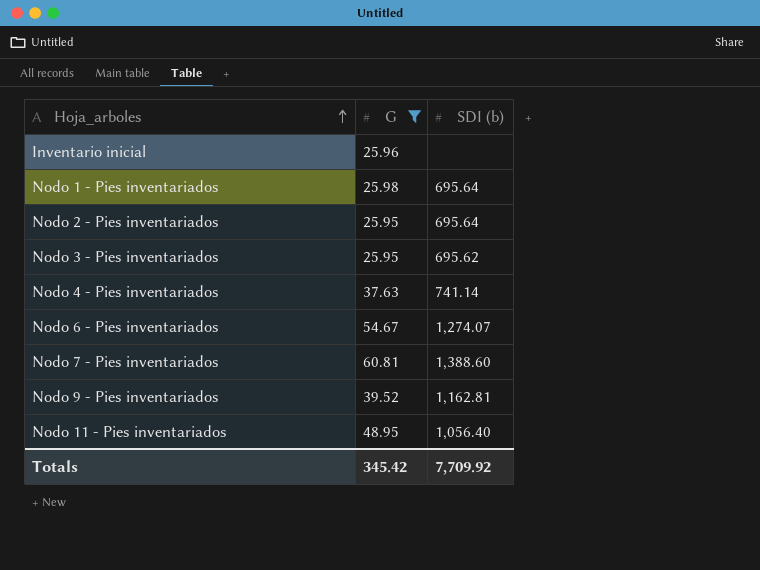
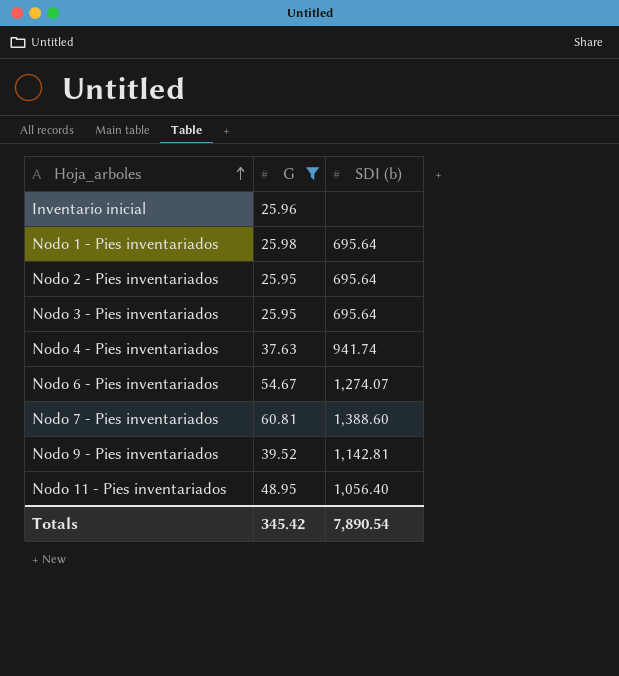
Nodo 3 - Pies inventariados | SDI (b): 695.62 -> 695.64
Nodo 4 - Pies inventariados | SDI (b): 741.14 -> 941.74
Nodo 9 - Pies inventariados | SDI (b): 1,162.81 -> 1,142.81
Totals | SDI (b): 7,709.92 -> 7,890.54

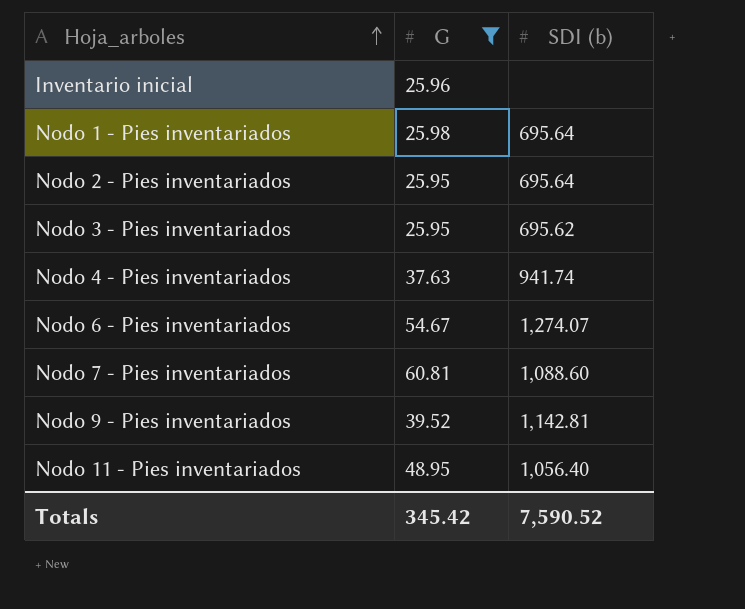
Nodo 3 - Pies inventariados | SDI (b): 695.64 -> 695.62
Nodo 7 - Pies inventariados | SDI (b): 1,388.60 -> 1,088.60
Totals | SDI (b): 7,890.54 -> 7,590.52

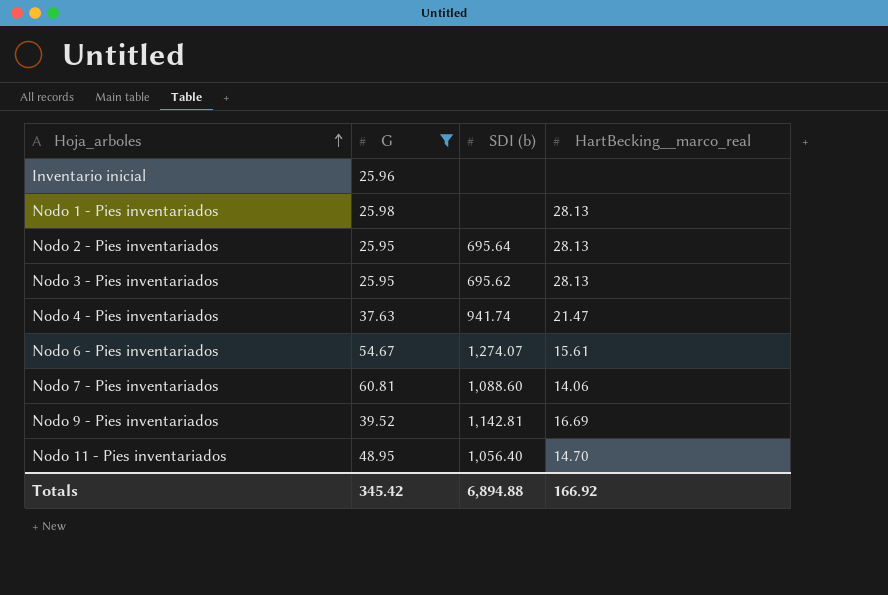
column HartBecking__marco_real | position: none -> 4
Nodo 1 - Pies inventariados | SDI (b): 695.64 -> none
Totals | SDI (b): 7,590.52 -> 6,894.88

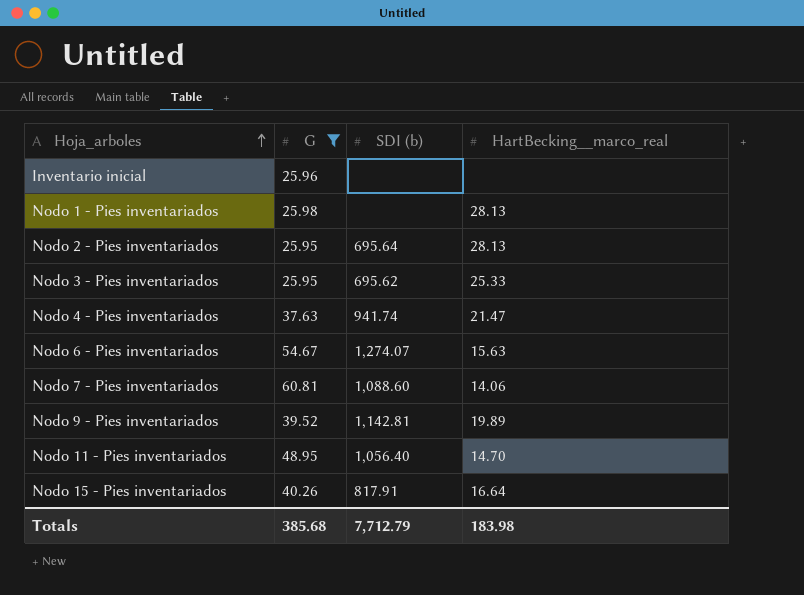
Nodo 3 - Pies inventariados | HartBecking__marco_real: 28.13 -> 25.33
Nodo 6 - Pies inventariados | HartBecking__marco_real: 15.61 -> 15.63
Nodo 9 - Pies inventariados | HartBecking__marco_real: 16.69 -> 19.89
row Nodo 15 - Pies inventariados: none -> 40.26 | 817.91 | 16.64
Totals | G: 345.42 -> 385.68
Totals | SDI (b): 6,894.88 -> 7,712.79
Totals | HartBecking__marco_real: 166.92 -> 183.98

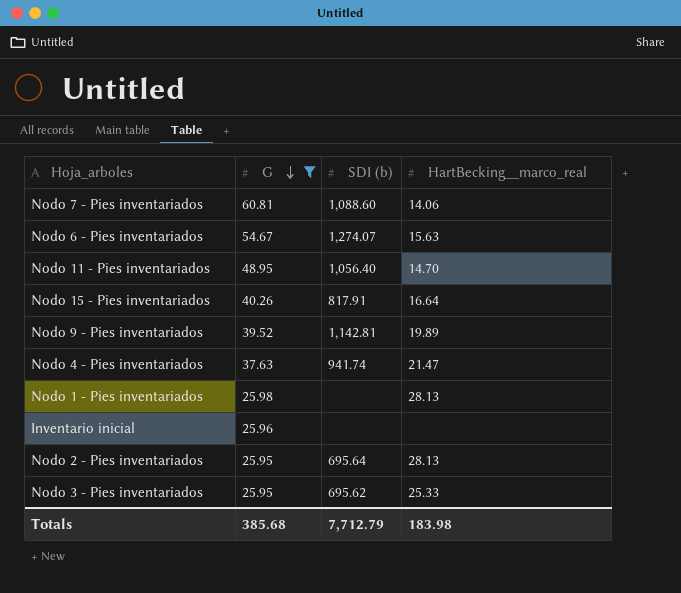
row order: Hoja_arboles ascending -> G descending

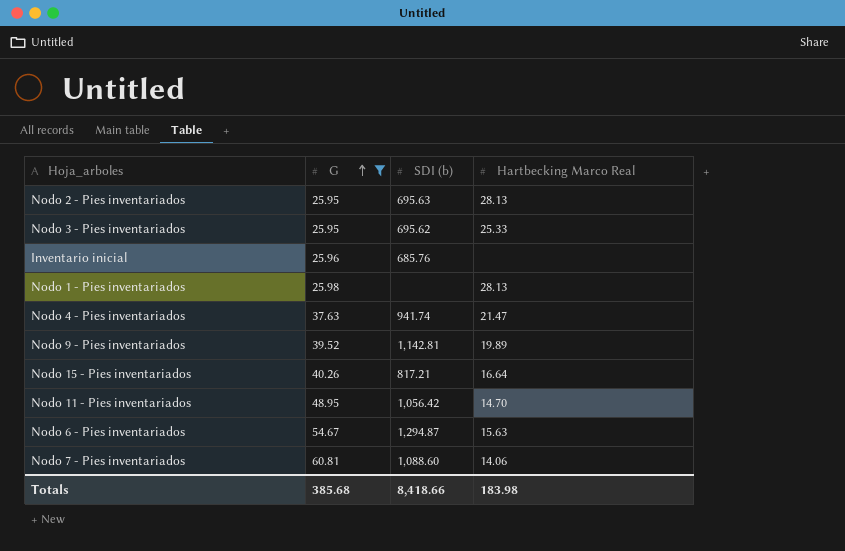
row order: G descending -> G ascending
column name: HartBecking__marco_real -> Hartbecking Marco Real
Nodo 2 - Pies inventariados | SDI (b): 695.64 -> 695.63
Inventario inicial | SDI (b): none -> 685.76
Nodo 15 - Pies inventariados | SDI (b): 817.91 -> 817.21
Nodo 11 - Pies inventariados | SDI (b): 1,056.40 -> 1,056.42
Nodo 6 - Pies inventariados | SDI (b): 1,274.07 -> 1,294.87
Totals | SDI (b): 7,712.79 -> 8,418.66

